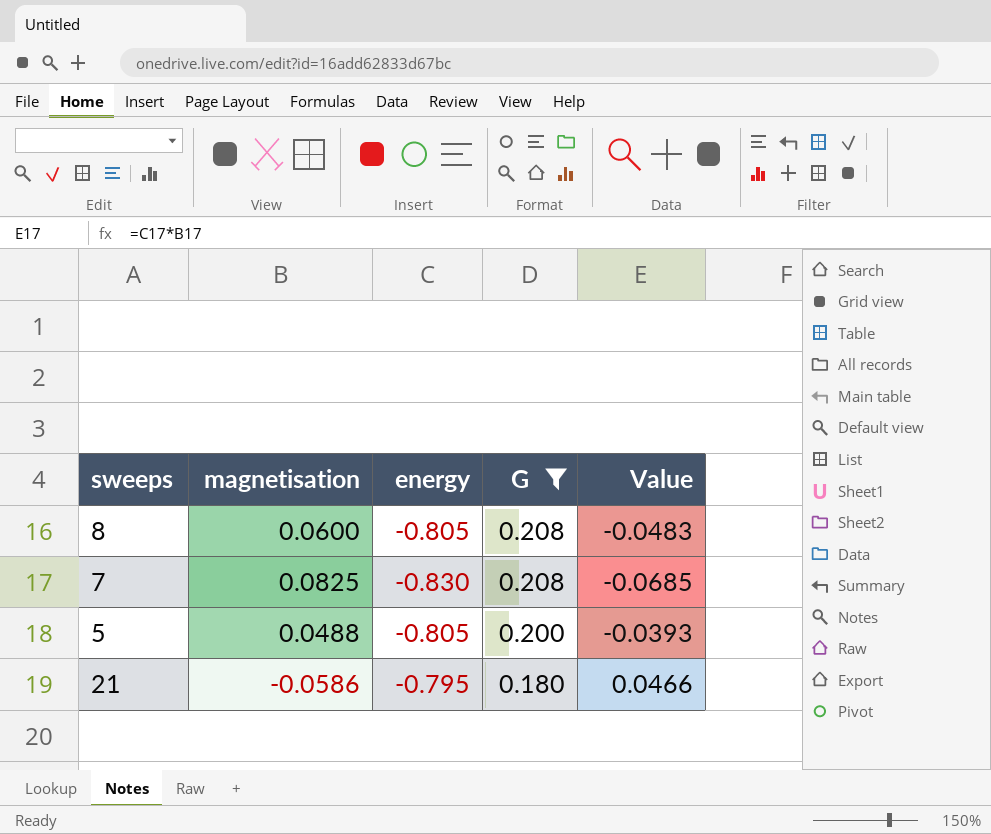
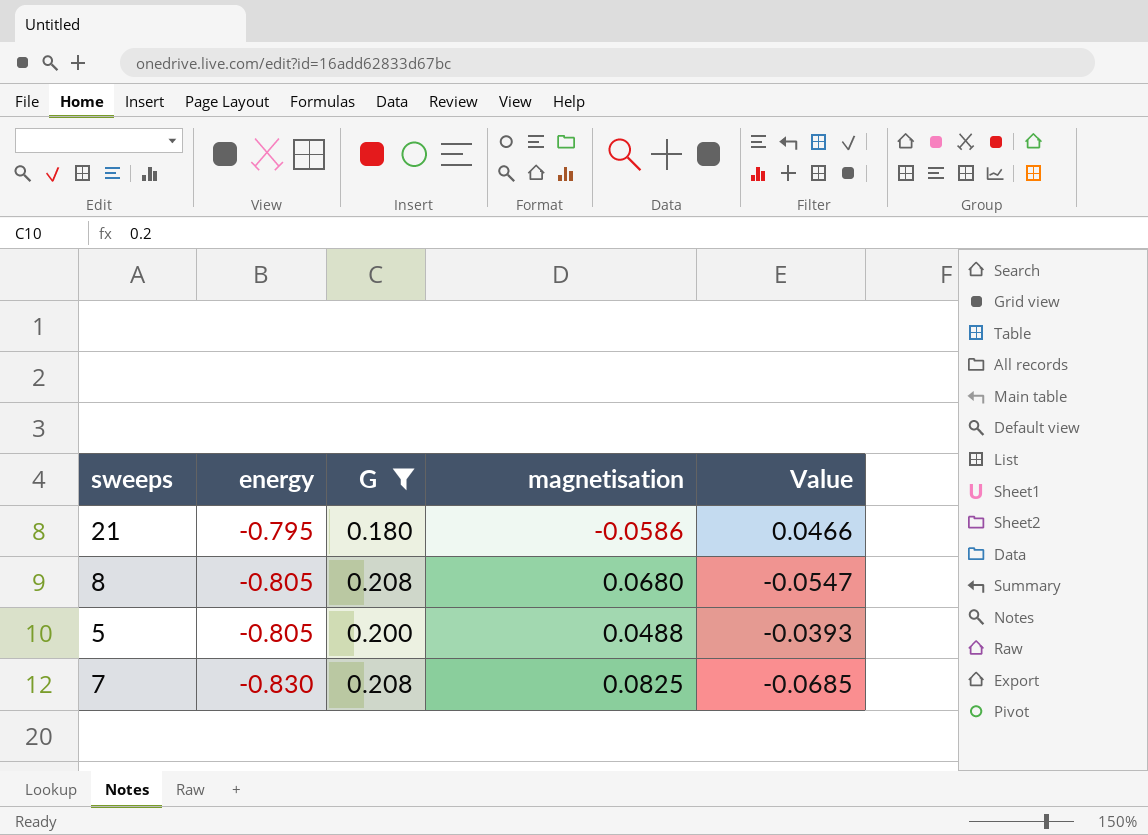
row order: G descending -> energy descending
column magnetisation | position: 2 -> 4
8 | magnetisation: 0.0600 -> 0.0680
8 | Value: -0.0483 -> -0.0547

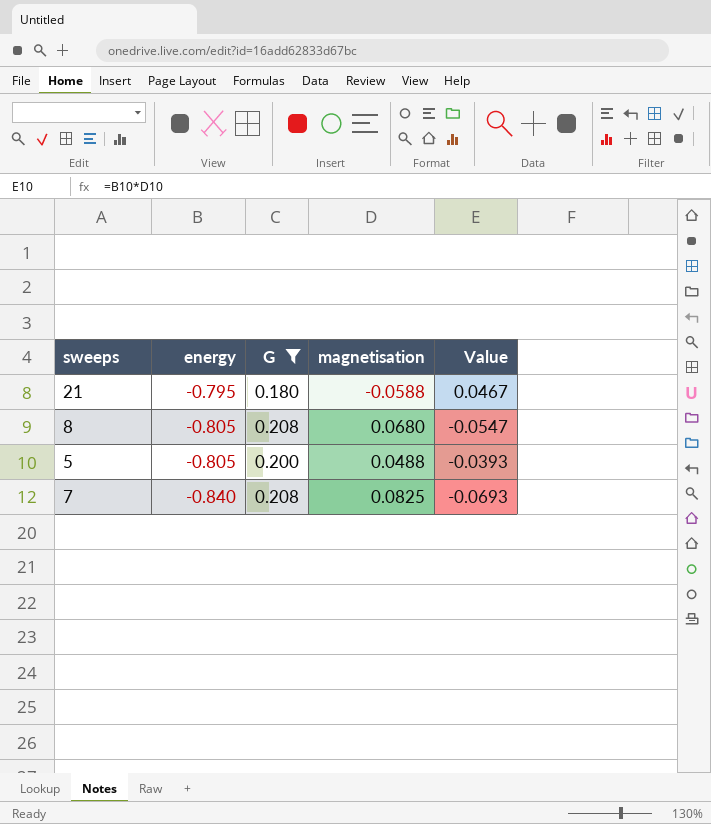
21 | magnetisation: -0.0586 -> -0.0588
21 | Value: 0.0466 -> 0.0467
7 | energy: -0.830 -> -0.840
7 | Value: -0.0685 -> -0.0693

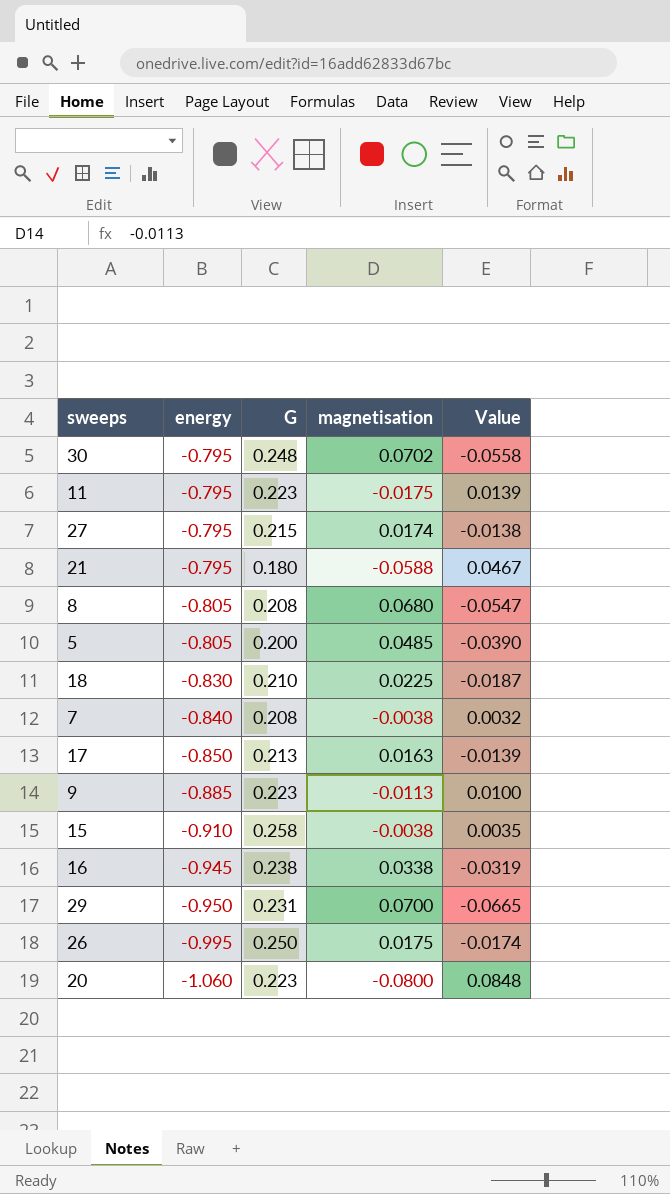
filter: G <= 0.208 -> none
5 | magnetisation: 0.0488 -> 0.0485
5 | Value: -0.0393 -> -0.0390
7 | magnetisation: 0.0825 -> -0.0038
7 | Value: -0.0693 -> 0.0032

